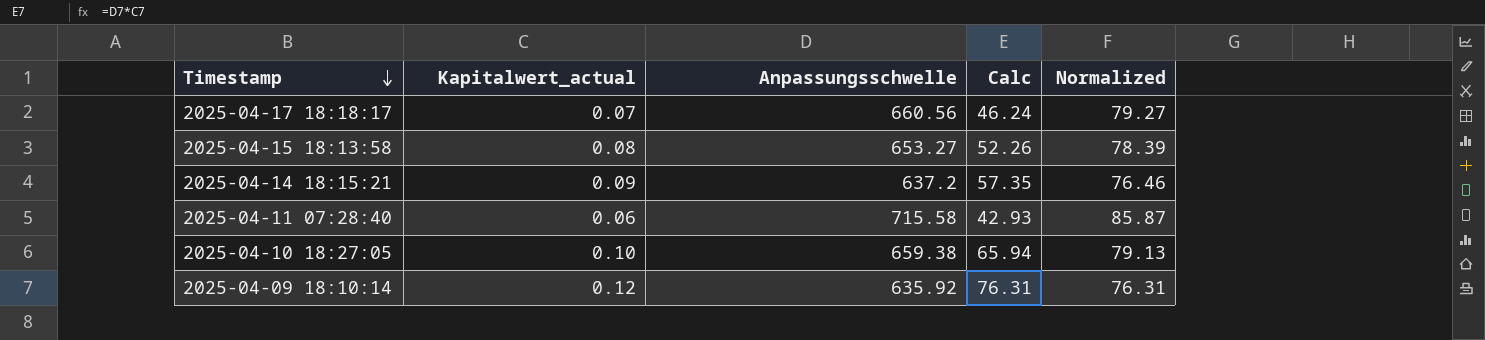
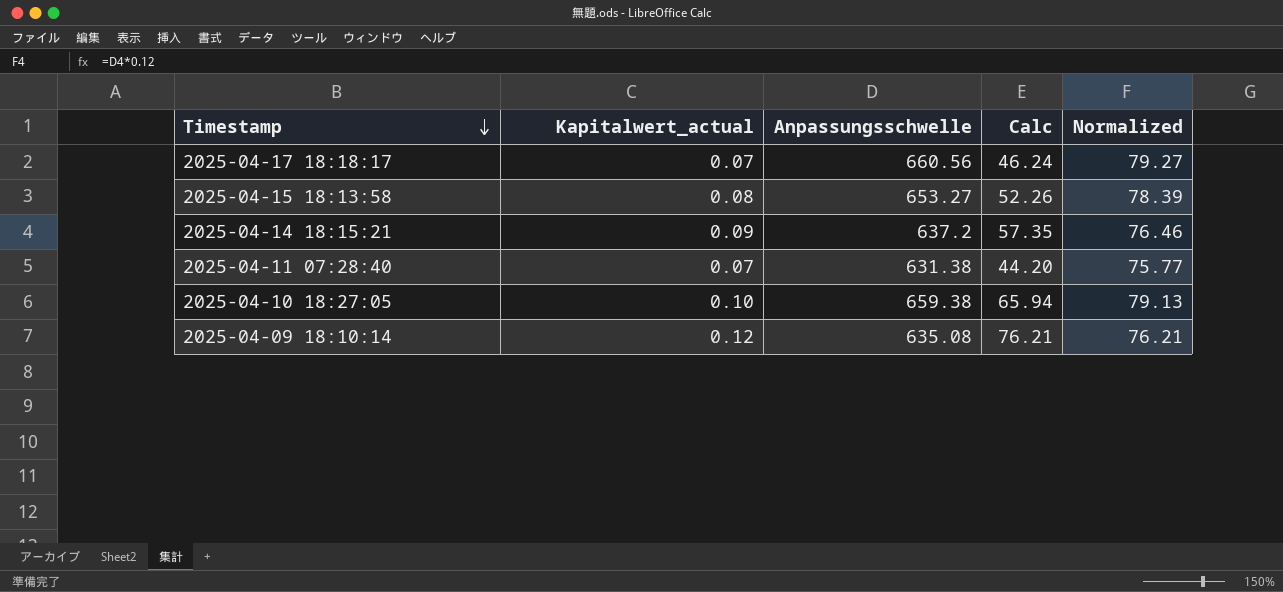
2025-04-11 07:28:40 | Kapitalwert_actual: 0.06 -> 0.07
2025-04-11 07:28:40 | Anpassungsschwelle: 715.58 -> 631.38
2025-04-11 07:28:40 | Calc: 42.93 -> 44.20
2025-04-11 07:28:40 | Normalized: 85.87 -> 75.77
2025-04-09 18:10:14 | Anpassungsschwelle: 635.92 -> 635.08
2025-04-09 18:10:14 | Calc: 76.31 -> 76.21
2025-04-09 18:10:14 | Normalized: 76.31 -> 76.21

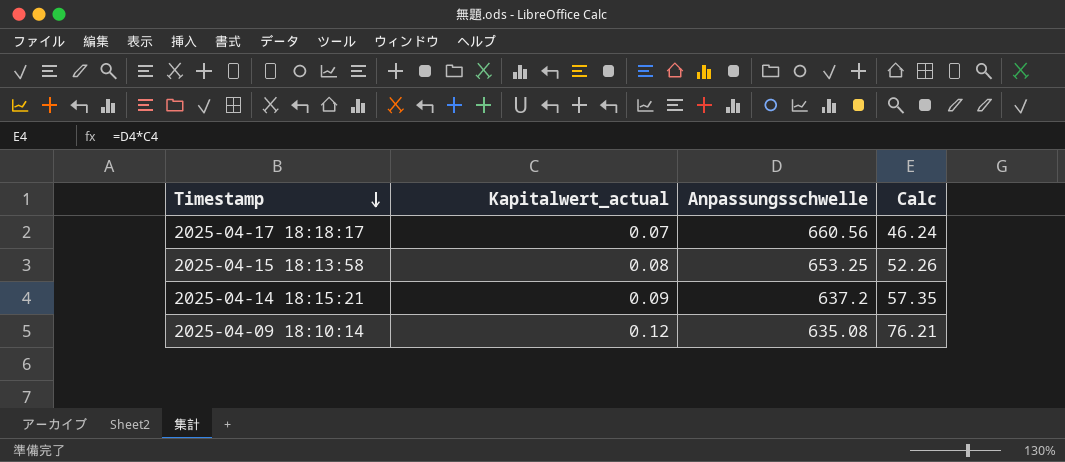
column Normalized | formula: [Anpassungsschwelle] * 0.12 -> none
row 2025-04-11 07:28:40: 0.07 | 631.38 | 44.20 | 75.77 -> none
row 2025-04-10 18:27:05: 0.10 | 659.38 | 65.94 | 79.13 -> none
2025-04-15 18:13:58 | Anpassungsschwelle: 653.27 -> 653.25

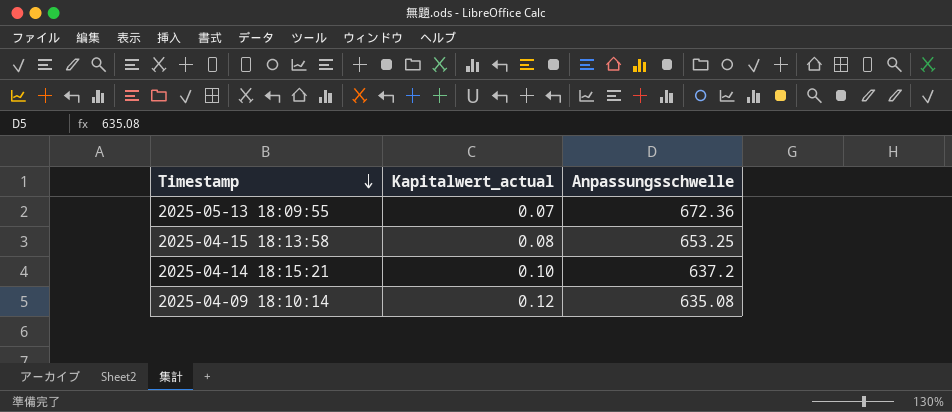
column Calc | formula: [Kapitalwert_actual] * [Anpassungsschwelle] -> none
row 2025-04-17 18:18:17: 0.07 | 660.56 | 46.24 -> none
row 2025-05-13 18:09:55: none -> 0.07 | 672.36
2025-04-14 18:15:21 | Kapitalwert_actual: 0.09 -> 0.10

